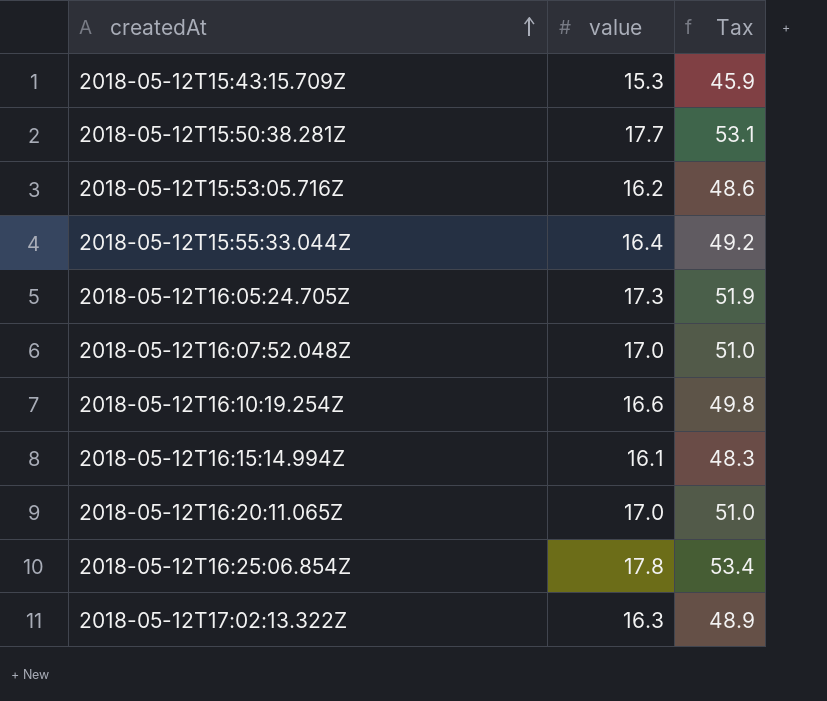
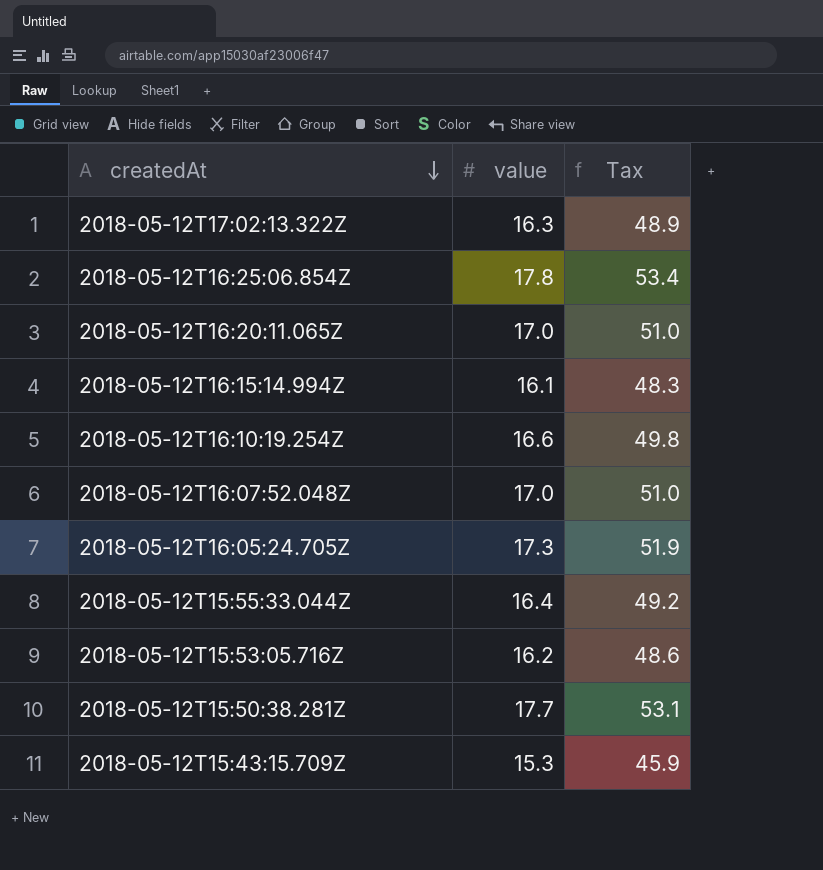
row order: createdAt ascending -> createdAt descending

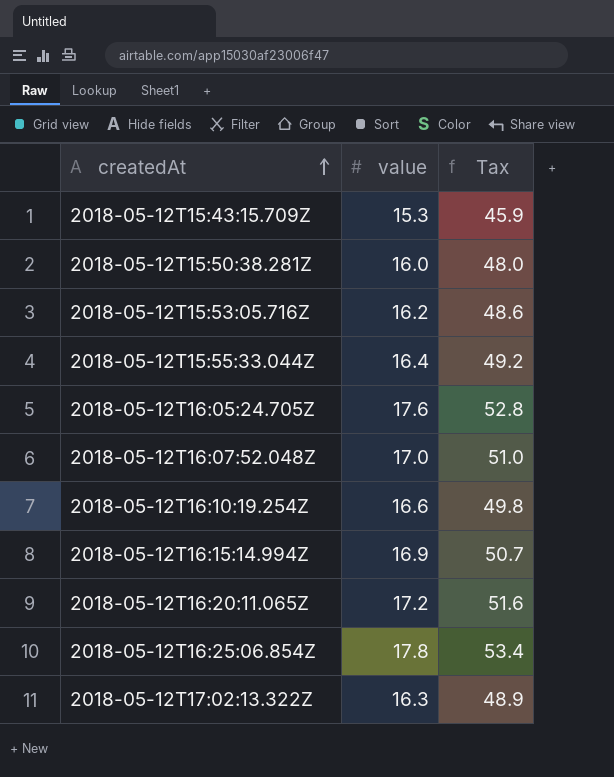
row order: createdAt descending -> createdAt ascending
2018-05-12T15:50:38.281Z | value: 17.7 -> 16.0
2018-05-12T15:50:38.281Z | Tax: 53.1 -> 48.0
2018-05-12T16:05:24.705Z | value: 17.3 -> 17.6
2018-05-12T16:05:24.705Z | Tax: 51.9 -> 52.8
2018-05-12T16:15:14.994Z | value: 16.1 -> 16.9
2018-05-12T16:15:14.994Z | Tax: 48.3 -> 50.7
2018-05-12T16:20:11.065Z | value: 17.0 -> 17.2
2018-05-12T16:20:11.065Z | Tax: 51.0 -> 51.6

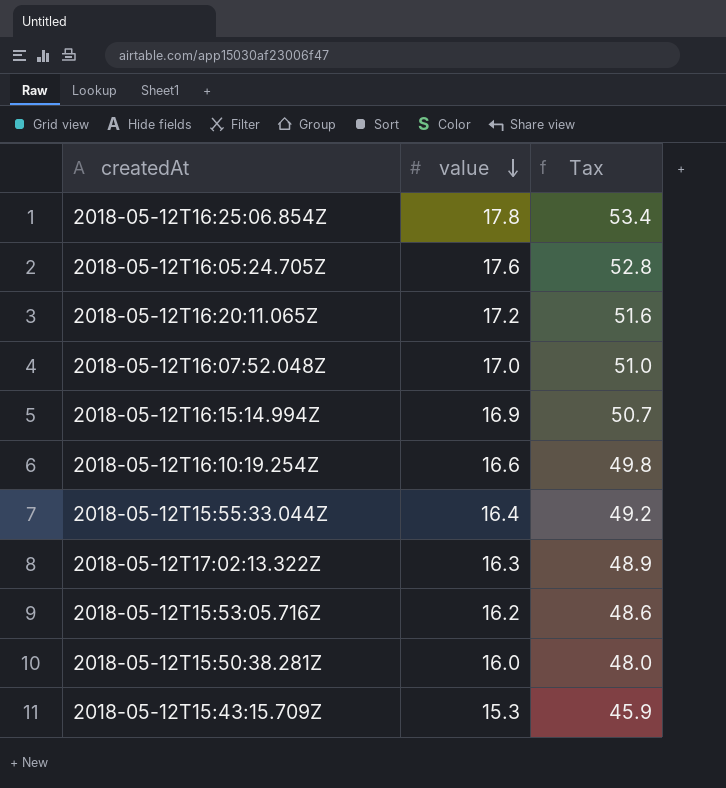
row order: createdAt ascending -> value descending

